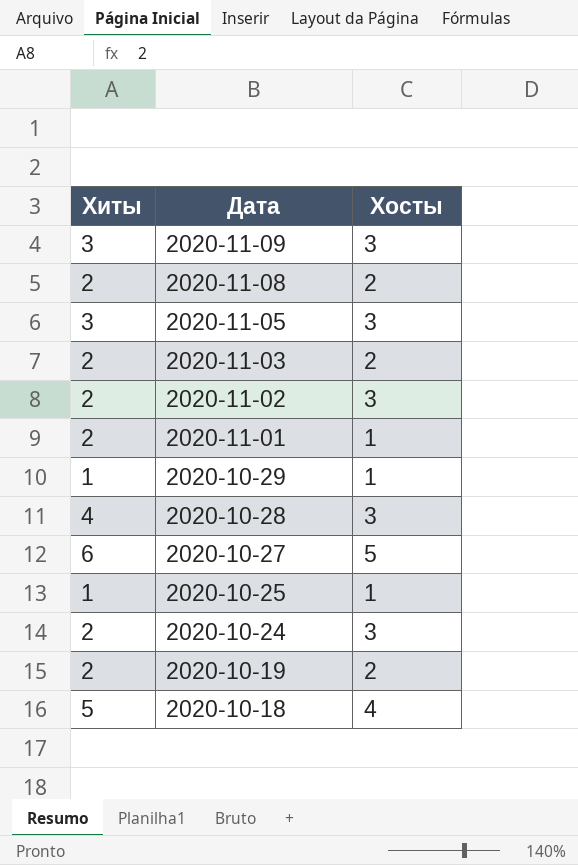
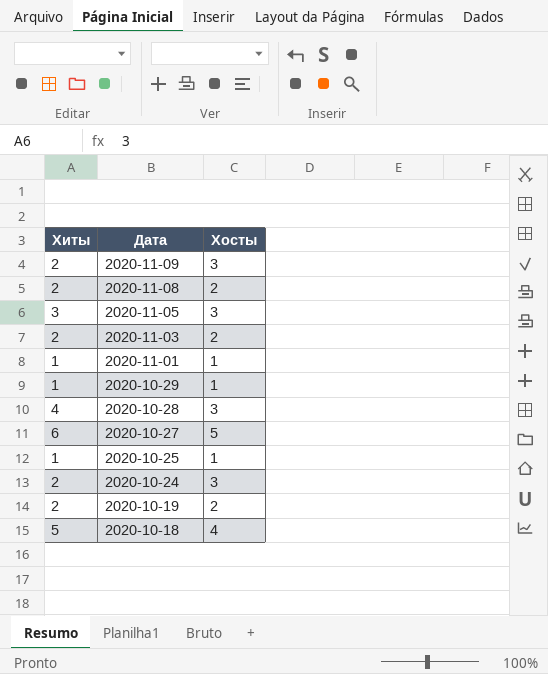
row 2020-11-02: 2 | 3 -> none
2020-11-09 | Хиты: 3 -> 2
2020-11-01 | Хиты: 2 -> 1

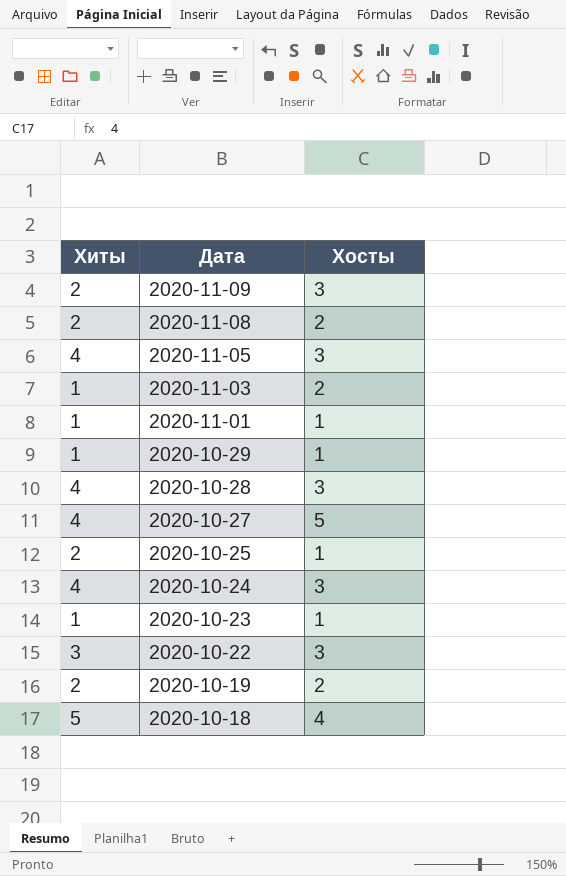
2020-11-05 | Хиты: 3 -> 4
2020-11-03 | Хиты: 2 -> 1
2020-10-27 | Хиты: 6 -> 4
2020-10-25 | Хиты: 1 -> 2
2020-10-24 | Хиты: 2 -> 4
row 2020-10-23: none -> 1 | 1
row 2020-10-22: none -> 3 | 3

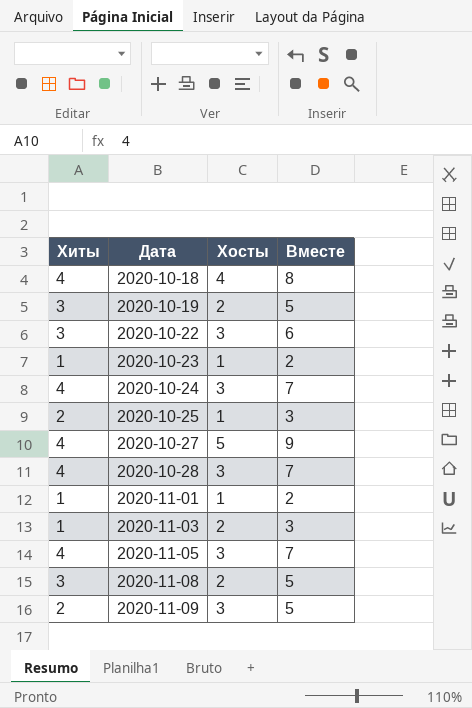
row order: Дата descending -> Дата ascending
column Вместе | formula: none -> [Хиты] + [Хосты]
row 2020-10-29: 1 | 1 -> none
2020-10-18 | Хиты: 5 -> 4
2020-10-19 | Хиты: 2 -> 3
2020-11-08 | Хиты: 2 -> 3

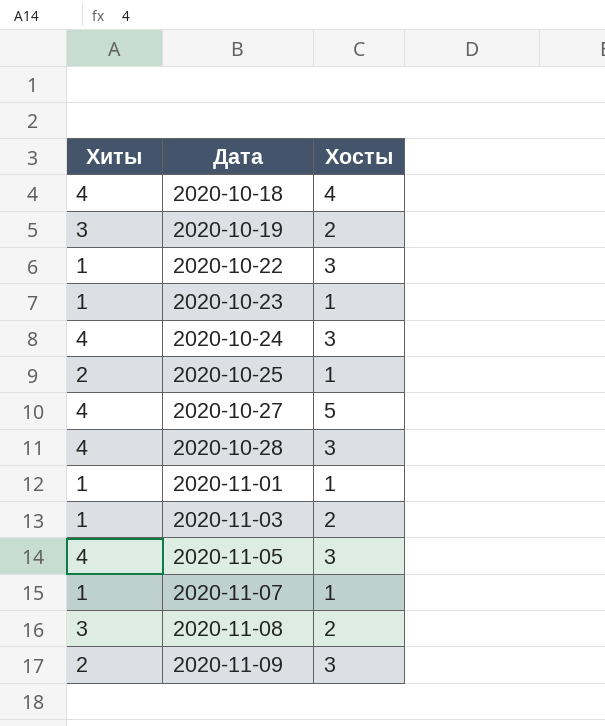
column Вместе | formula: [Хиты] + [Хосты] -> none
2020-10-22 | Хиты: 3 -> 1
row 2020-11-07: none -> 1 | 1

